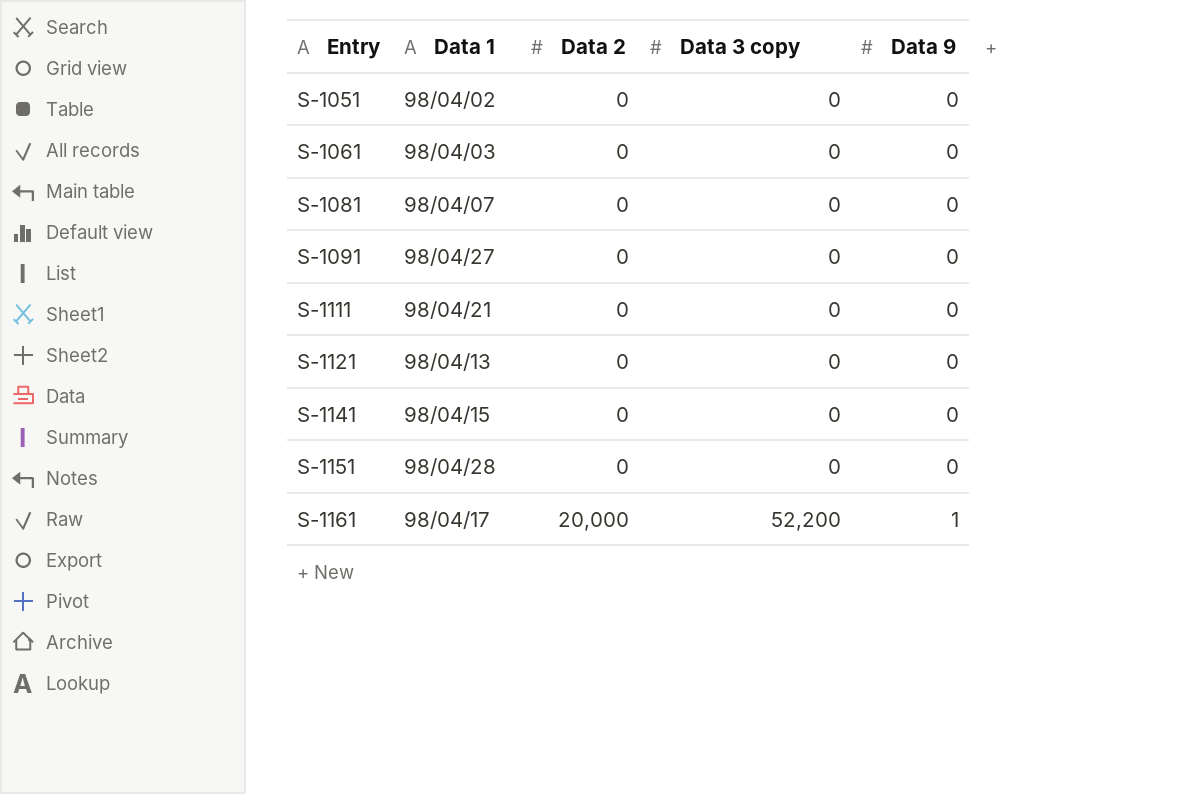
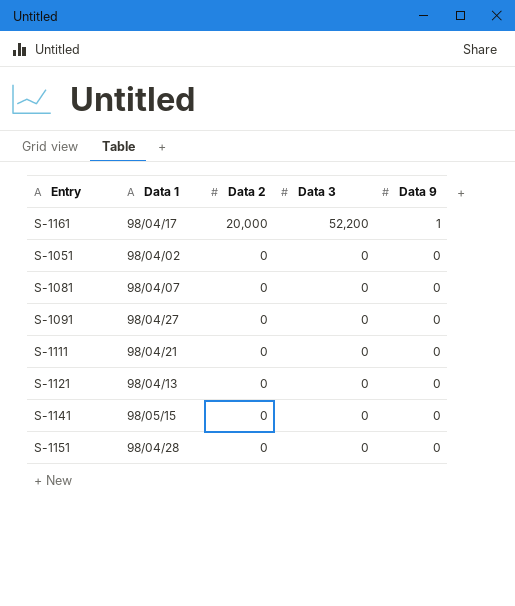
row order: Entry ascending -> Data 2 descending
column name: Data 3 copy -> Data 3
row S-1061: 98/04/03 | 0 | 0 | 0 -> none
S-1141 | Data 1: 98/04/15 -> 98/05/15

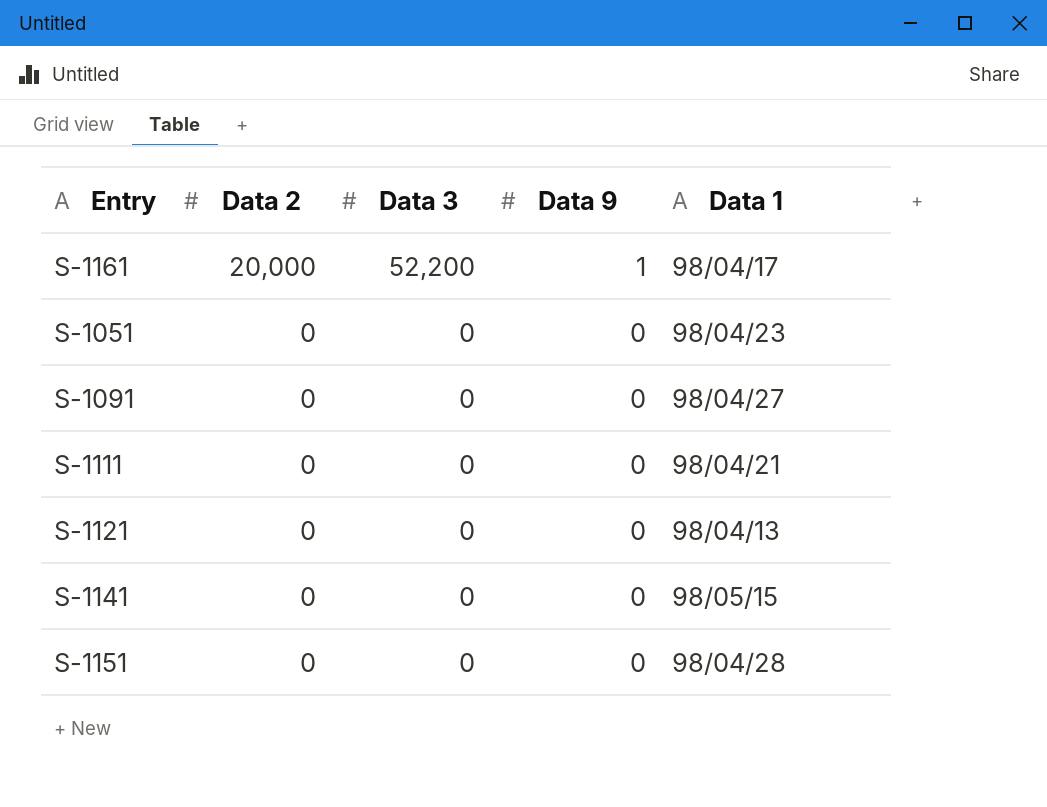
column Data 1 | position: 2 -> 5
row S-1081: 98/04/07 | 0 | 0 | 0 -> none
S-1051 | Data 1: 98/04/02 -> 98/04/23

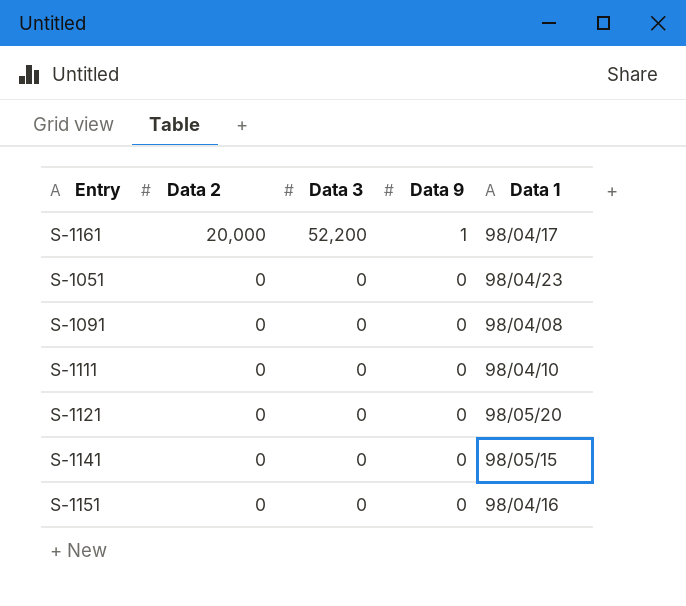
S-1091 | Data 1: 98/04/27 -> 98/04/08
S-1111 | Data 1: 98/04/21 -> 98/04/10
S-1121 | Data 1: 98/04/13 -> 98/05/20
S-1151 | Data 1: 98/04/28 -> 98/04/16

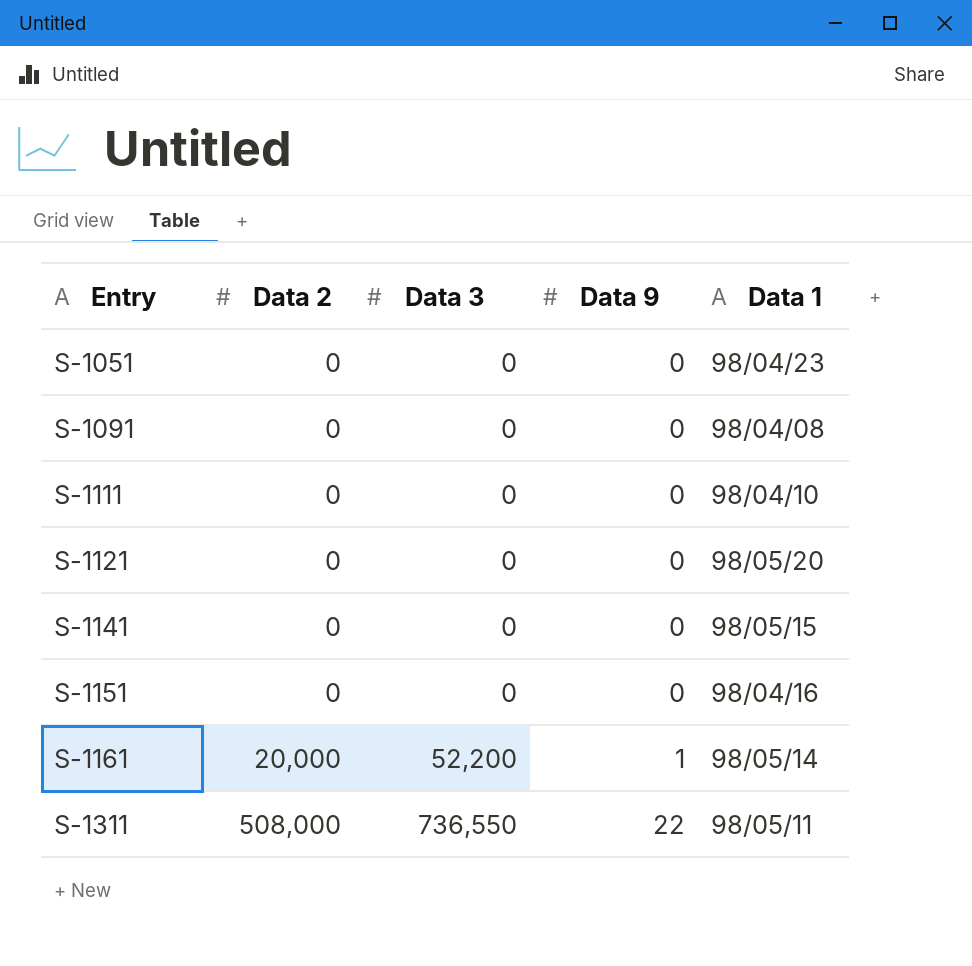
row order: Data 2 descending -> Entry ascending
S-1161 | Data 1: 98/04/17 -> 98/05/14
row S-1311: none -> 508,000 | 736,550 | 22 | 98/05/11

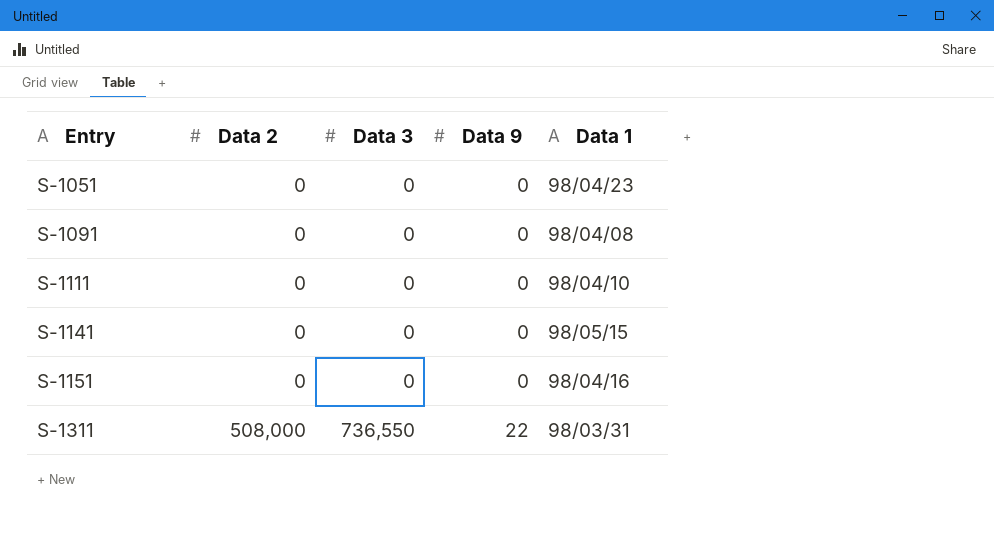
row S-1121: 0 | 0 | 0 | 98/05/20 -> none
row S-1161: 20,000 | 52,200 | 1 | 98/05/14 -> none
S-1311 | Data 1: 98/05/11 -> 98/03/31

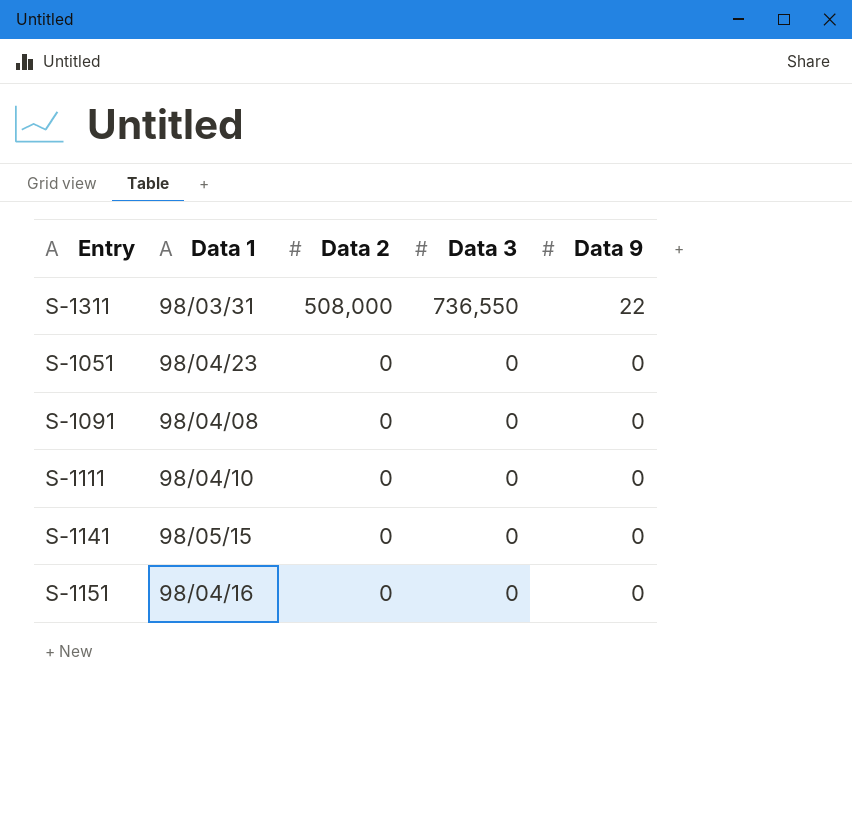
row order: Entry ascending -> Data 2 descending
column Data 1 | position: 5 -> 2

